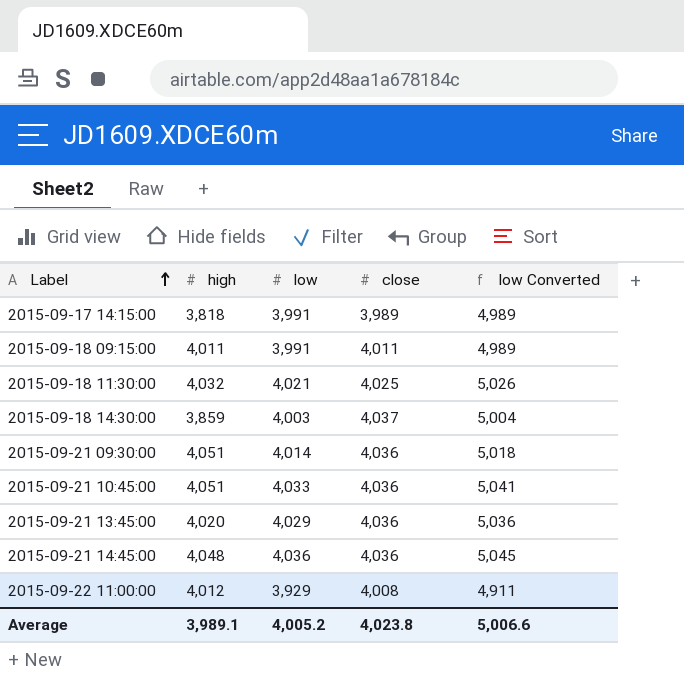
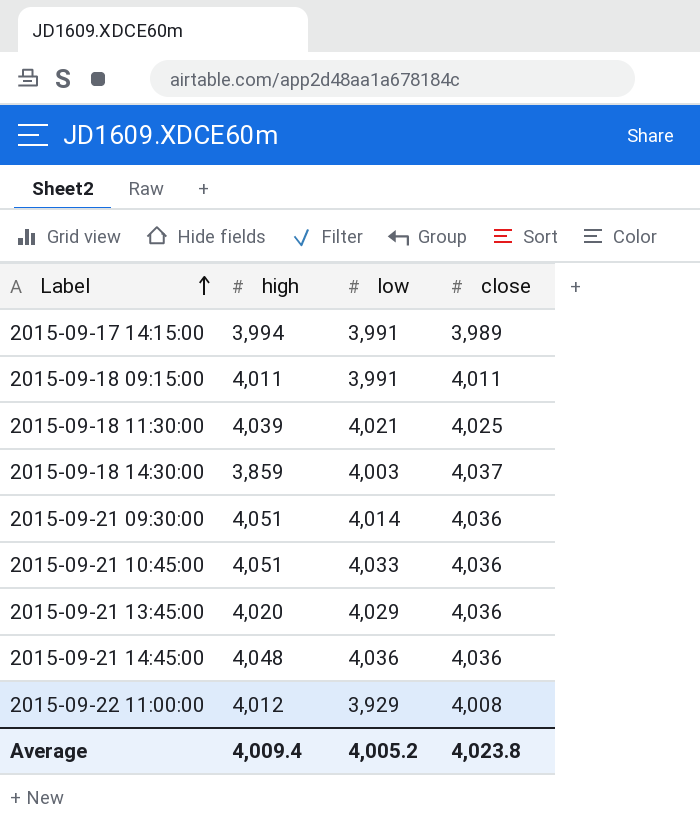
column low Converted | formula: [low] * 1.25 -> none
2015-09-17 14:15:00 | high: 3,818 -> 3,994
2015-09-18 11:30:00 | high: 4,032 -> 4,039
Average | high: 3,989.1 -> 4,009.4

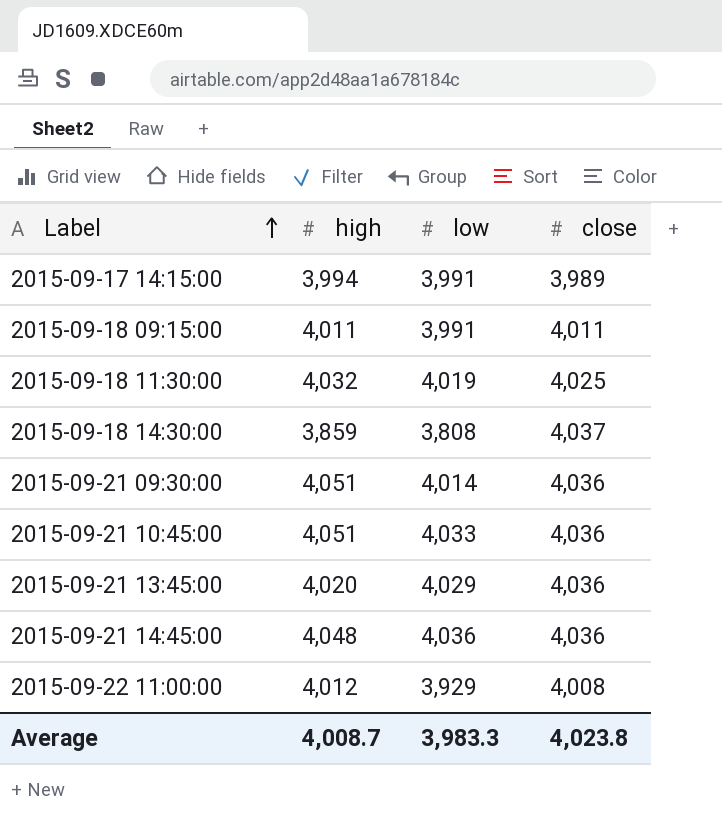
2015-09-18 11:30:00 | high: 4,039 -> 4,032
2015-09-18 11:30:00 | low: 4,021 -> 4,019
2015-09-18 14:30:00 | low: 4,003 -> 3,808
Average | high: 4,009.4 -> 4,008.7
Average | low: 4,005.2 -> 3,983.3

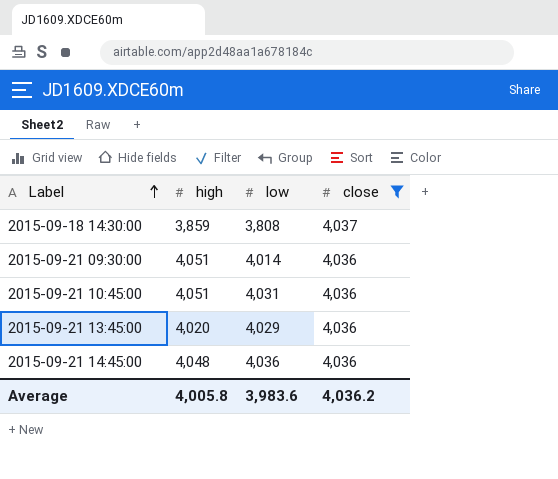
filter: none -> close >= 4,036
2015-09-21 10:45:00 | low: 4,033 -> 4,031
Average | high: 4,008.7 -> 4,005.8
Average | low: 3,983.3 -> 3,983.6
Average | close: 4,023.8 -> 4,036.2

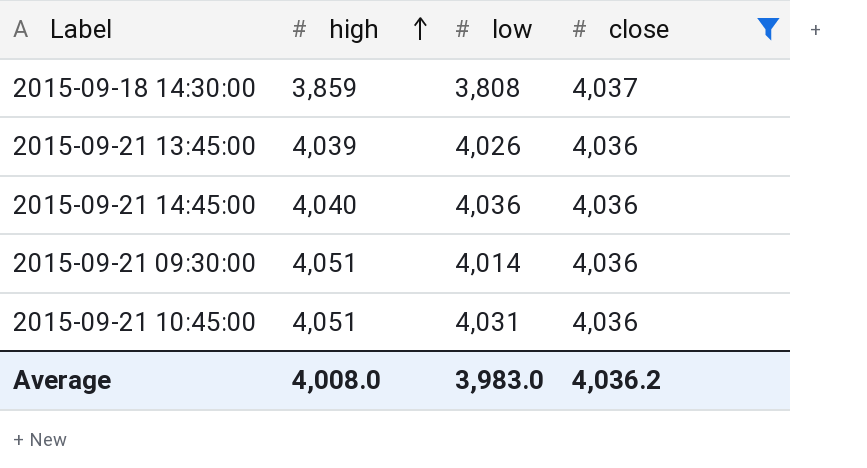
row order: Label ascending -> high ascending
2015-09-21 13:45:00 | high: 4,020 -> 4,039
2015-09-21 13:45:00 | low: 4,029 -> 4,026
2015-09-21 14:45:00 | high: 4,048 -> 4,040
Average | high: 4,005.8 -> 4,008.0
Average | low: 3,983.6 -> 3,983.0

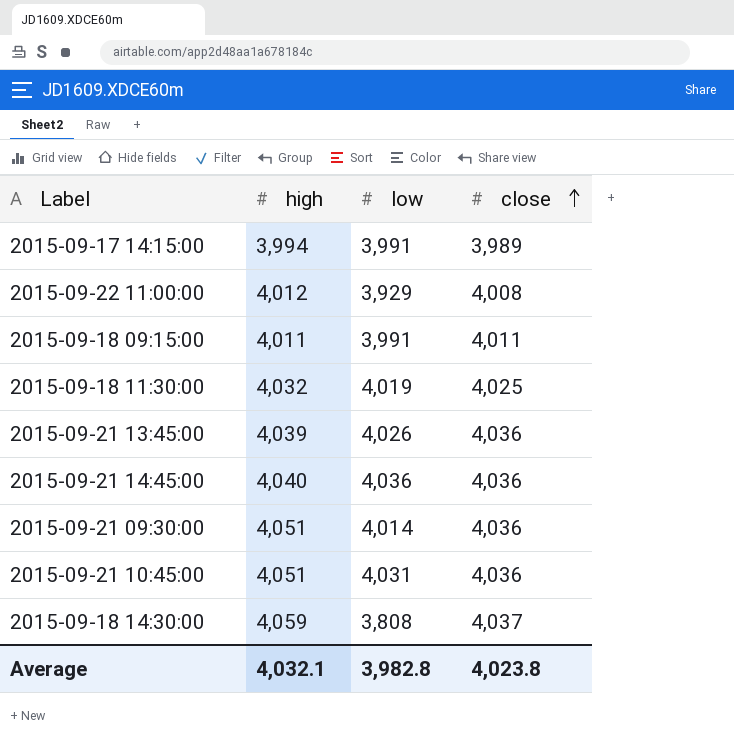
filter: close >= 4,036 -> none
row order: high ascending -> close ascending
2015-09-18 14:30:00 | high: 3,859 -> 4,059
Average | high: 4,008.0 -> 4,032.1
Average | low: 3,983.0 -> 3,982.8
Average | close: 4,036.2 -> 4,023.8

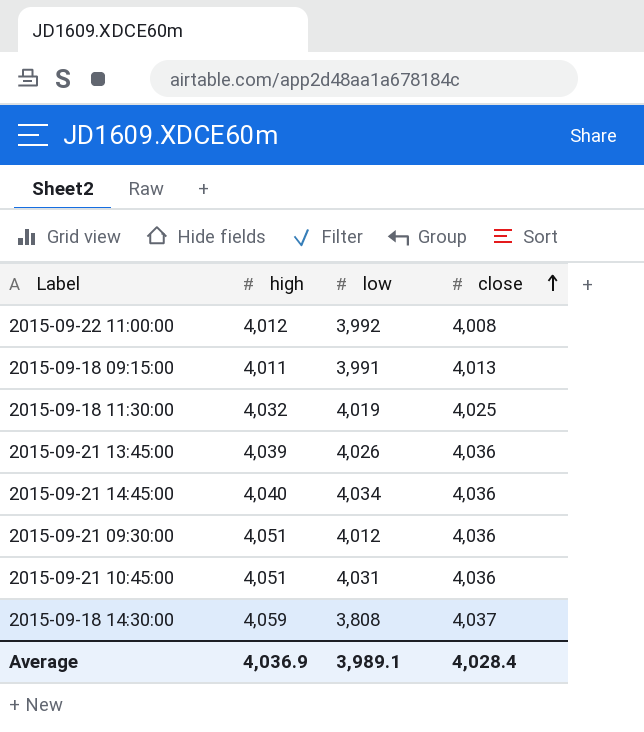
row 2015-09-17 14:15:00: 3,994 | 3,991 | 3,989 -> none
2015-09-22 11:00:00 | low: 3,929 -> 3,992
2015-09-18 09:15:00 | close: 4,011 -> 4,013
2015-09-21 14:45:00 | low: 4,036 -> 4,034
2015-09-21 09:30:00 | low: 4,014 -> 4,012
Average | high: 4,032.1 -> 4,036.9
Average | low: 3,982.8 -> 3,989.1
Average | close: 4,023.8 -> 4,028.4

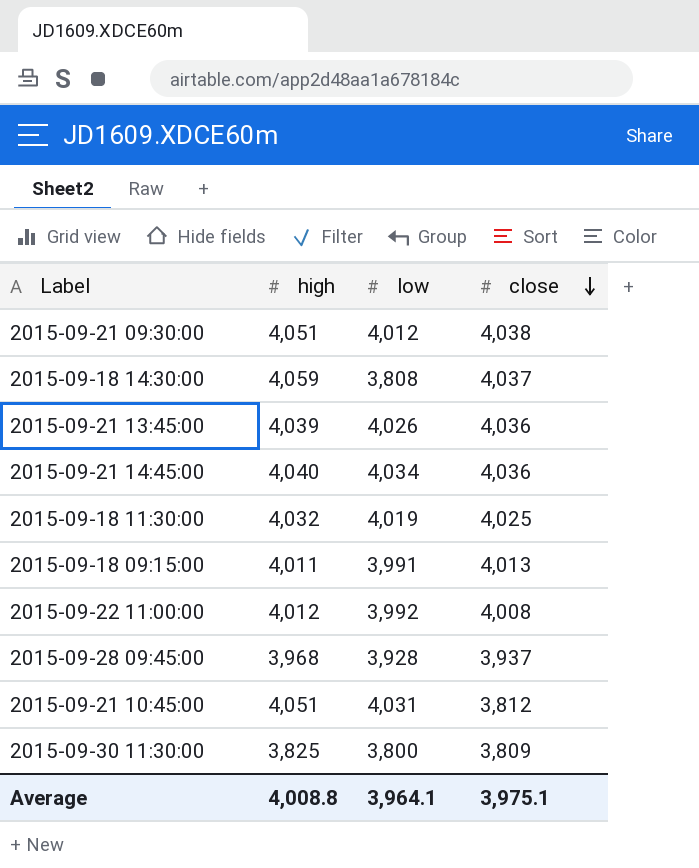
row order: close ascending -> close descending
2015-09-21 09:30:00 | close: 4,036 -> 4,038
row 2015-09-28 09:45:00: none -> 3,968 | 3,928 | 3,937
2015-09-21 10:45:00 | close: 4,036 -> 3,812
row 2015-09-30 11:30:00: none -> 3,825 | 3,800 | 3,809
Average | high: 4,036.9 -> 4,008.8
Average | low: 3,989.1 -> 3,964.1
Average | close: 4,028.4 -> 3,975.1

